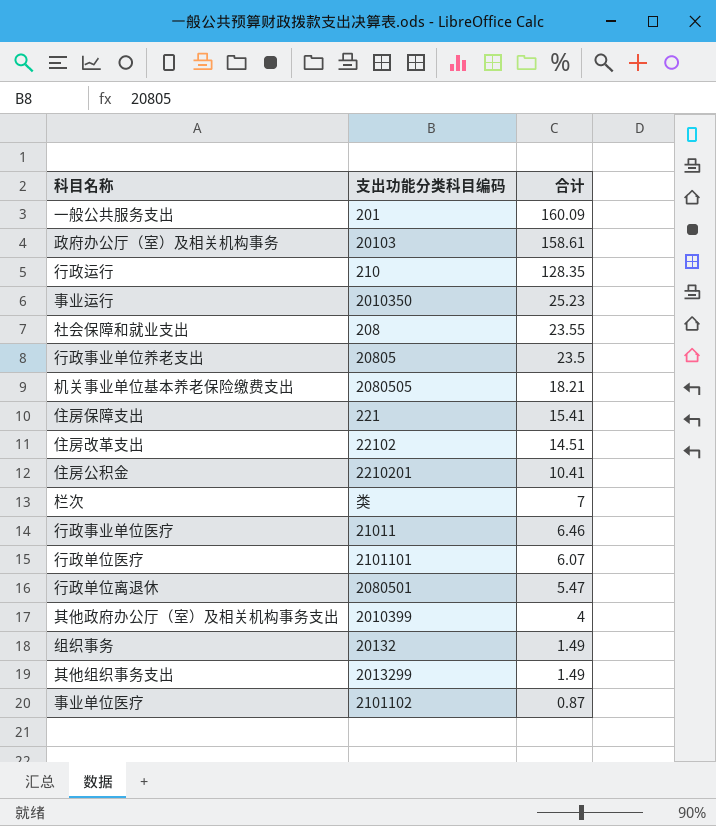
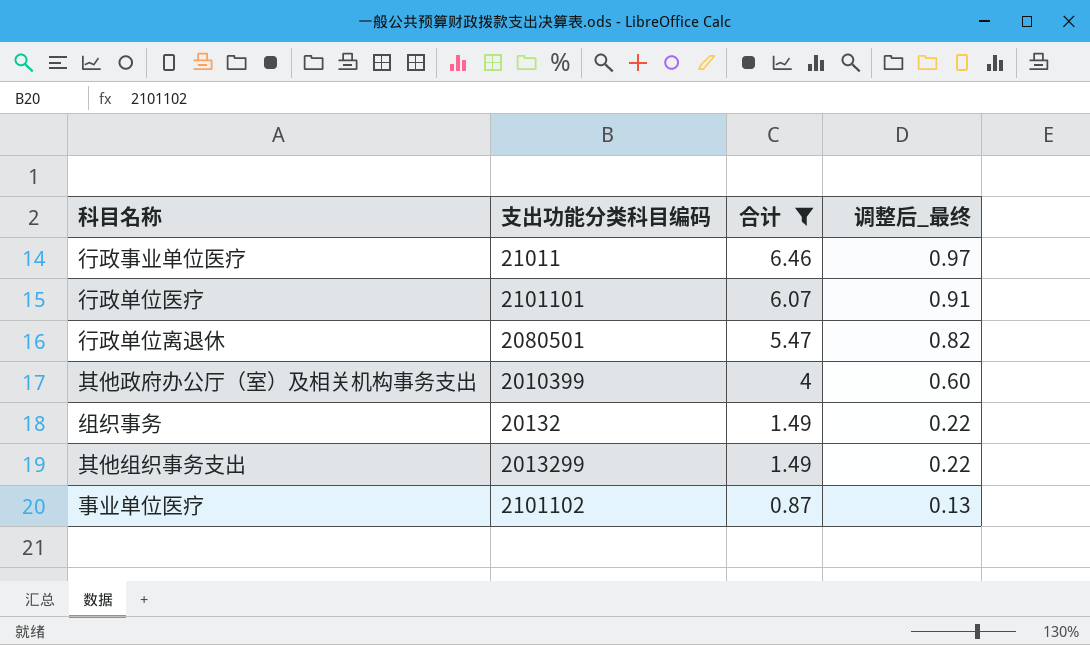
filter: none -> 合计 <= 6.46
column 调整后_最终 | formula: none -> [合计] * 0.15

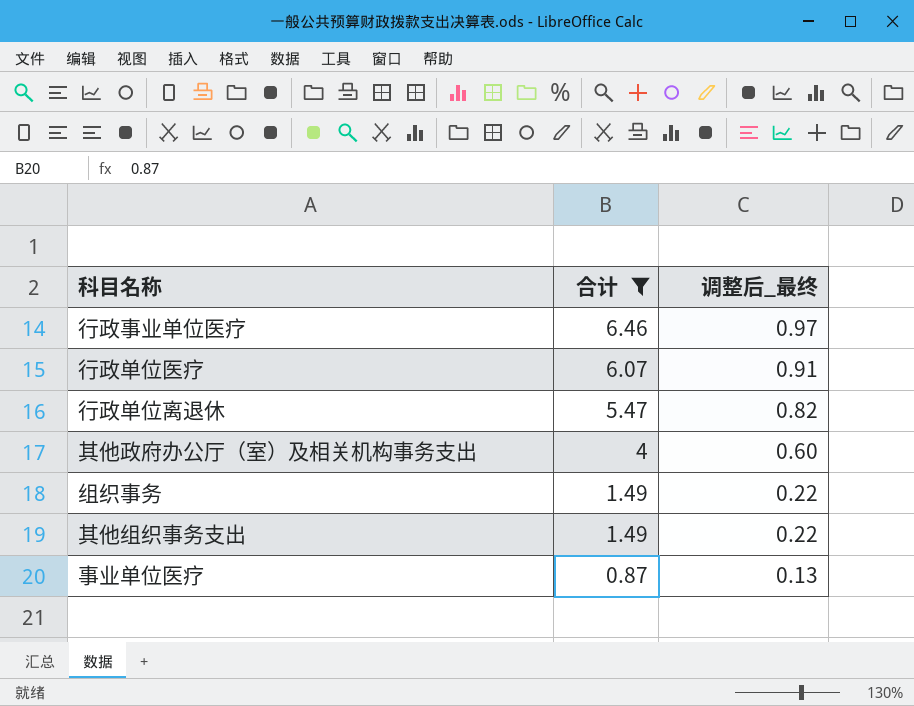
column 支出功能分类科目编码 | position: 2 -> none

